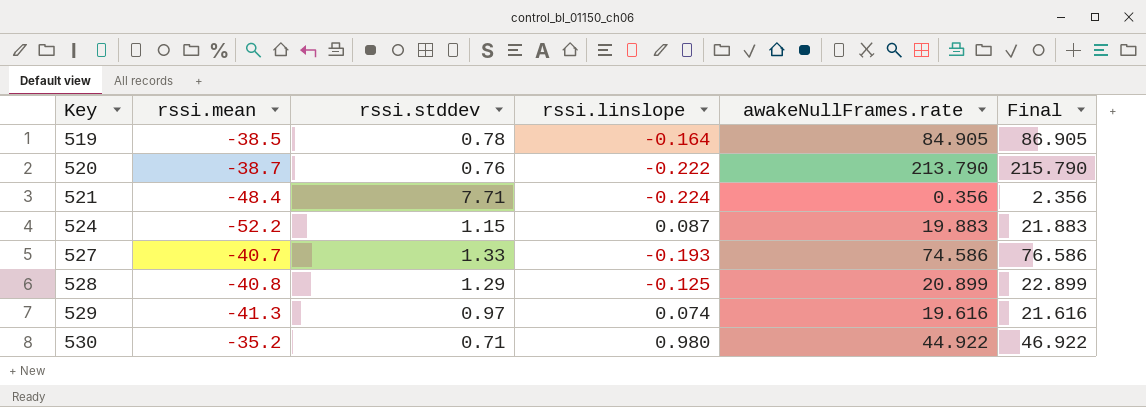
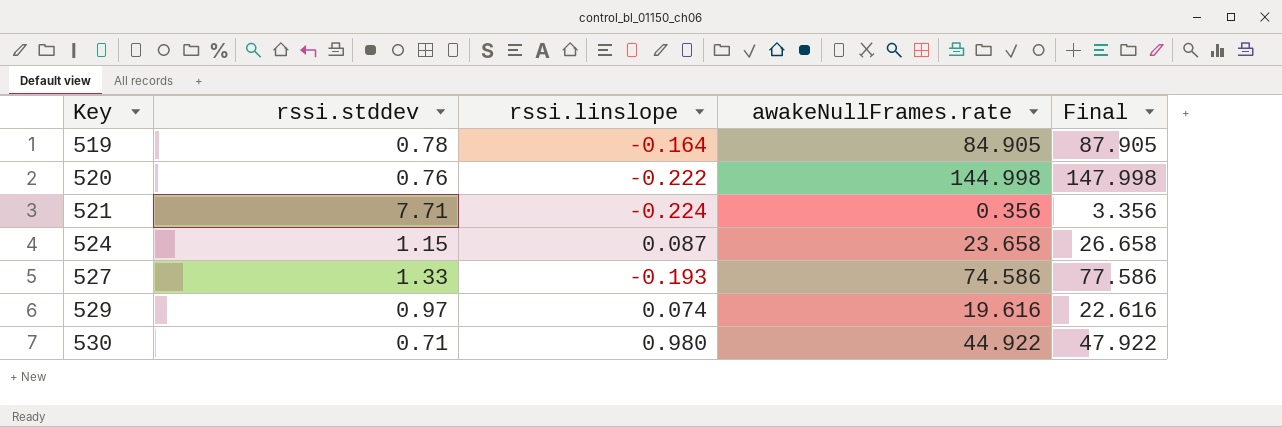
column rssi.mean | position: 2 -> none
column Final | formula: [awakeNullFrames.rate] + 2 -> [awakeNullFrames.rate] + 3
row 528: -40.8 | 1.29 | -0.125 | 20.899 | 22.899 -> none
520 | awakeNullFrames.rate: 213.790 -> 144.998
524 | awakeNullFrames.rate: 19.883 -> 23.658

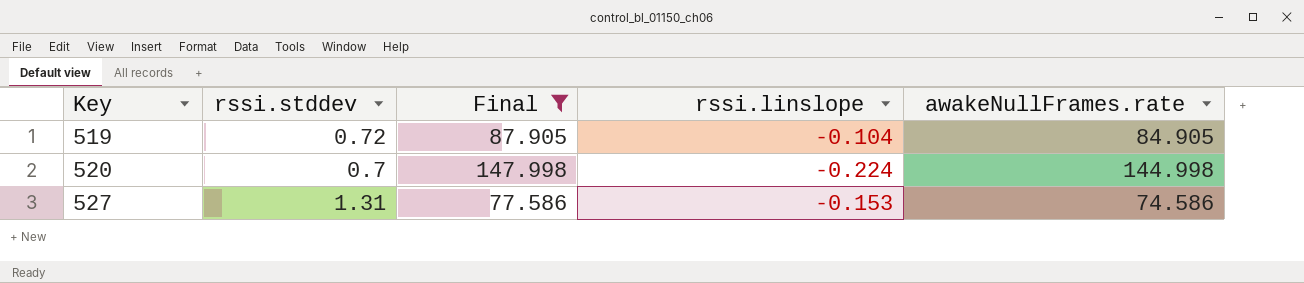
filter: none -> Final >= 77.586
column Final | position: 5 -> 3
519 | rssi.stddev: 0.78 -> 0.72
519 | rssi.linslope: -0.164 -> -0.104
520 | rssi.stddev: 0.76 -> 0.7
520 | rssi.linslope: -0.222 -> -0.224
527 | rssi.stddev: 1.33 -> 1.31
527 | rssi.linslope: -0.193 -> -0.153

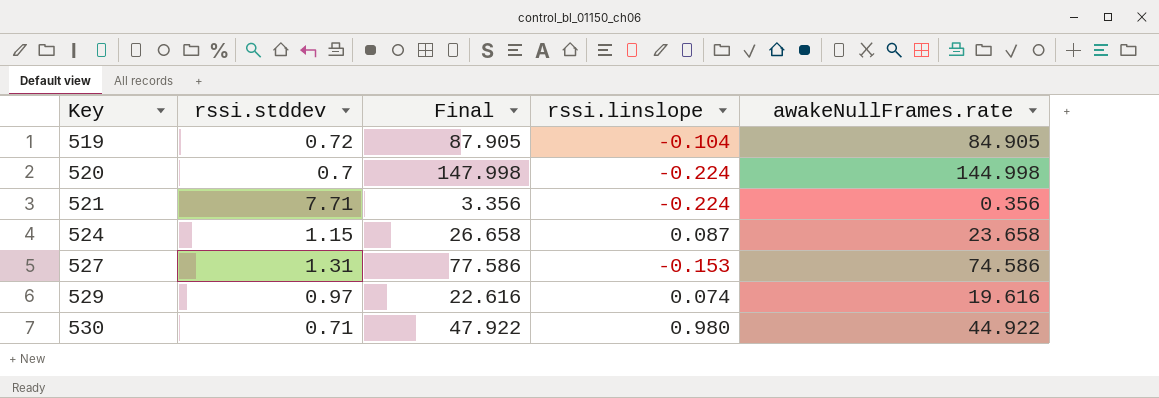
filter: Final >= 77.586 -> none

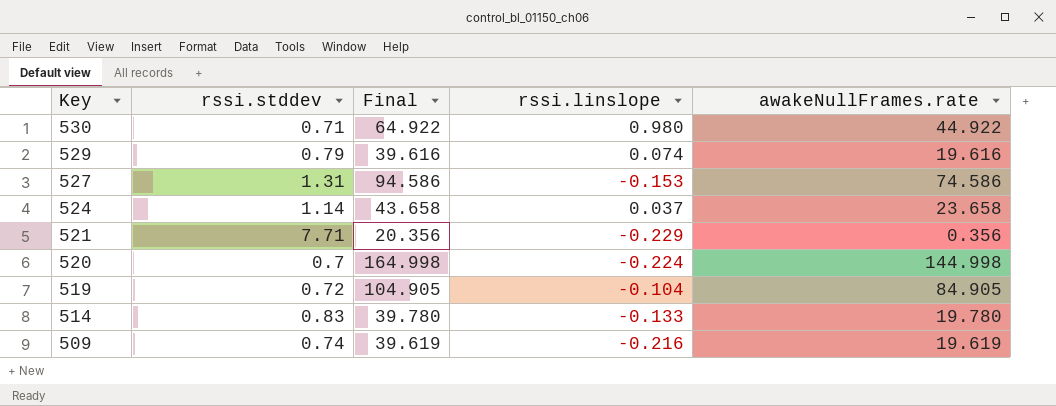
row order: Key ascending -> Key descending
column Final | formula: [awakeNullFrames.rate] + 3 -> [awakeNullFrames.rate] + 20
529 | rssi.stddev: 0.97 -> 0.79
524 | rssi.stddev: 1.15 -> 1.14
524 | rssi.linslope: 0.087 -> 0.037
521 | rssi.linslope: -0.224 -> -0.229
row 514: none -> 0.83 | 39.780 | -0.133 | 19.780
row 509: none -> 0.74 | 39.619 | -0.216 | 19.619

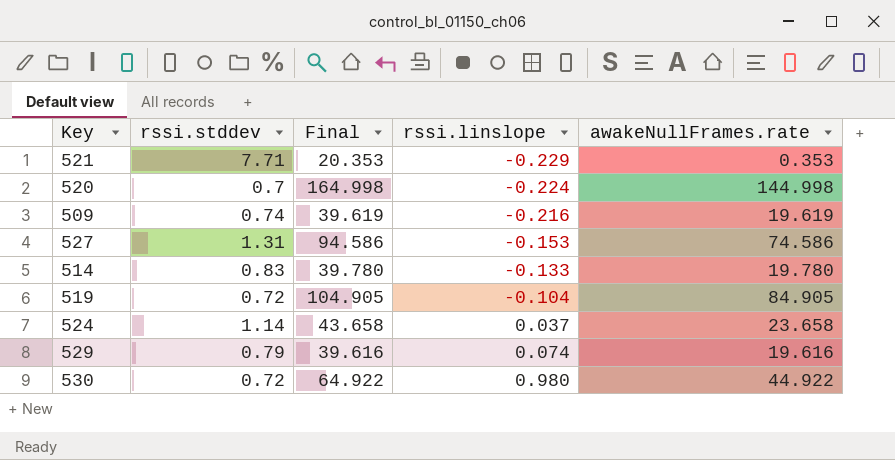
row order: Key descending -> rssi.linslope ascending
521 | Final: 20.356 -> 20.353
521 | awakeNullFrames.rate: 0.356 -> 0.353
530 | rssi.stddev: 0.71 -> 0.72

